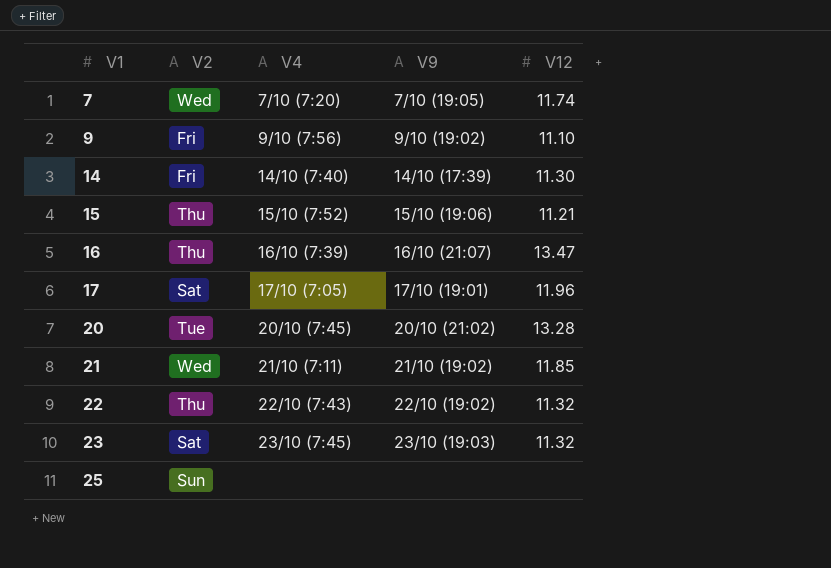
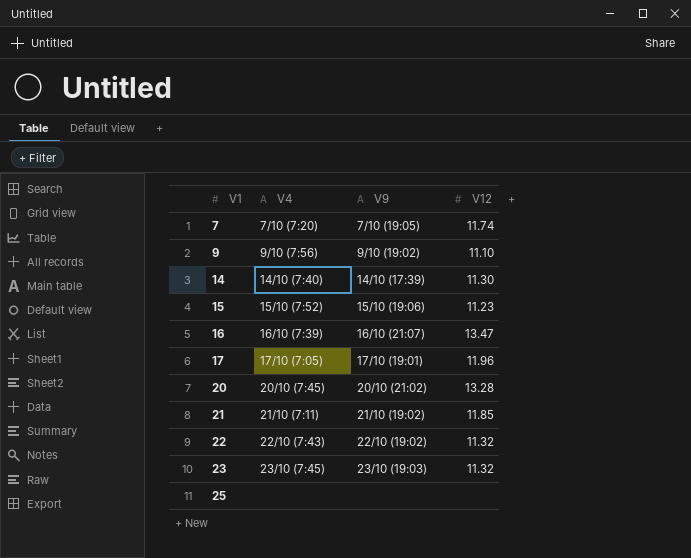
column V2 | position: 2 -> none
15 | V12: 11.21 -> 11.23

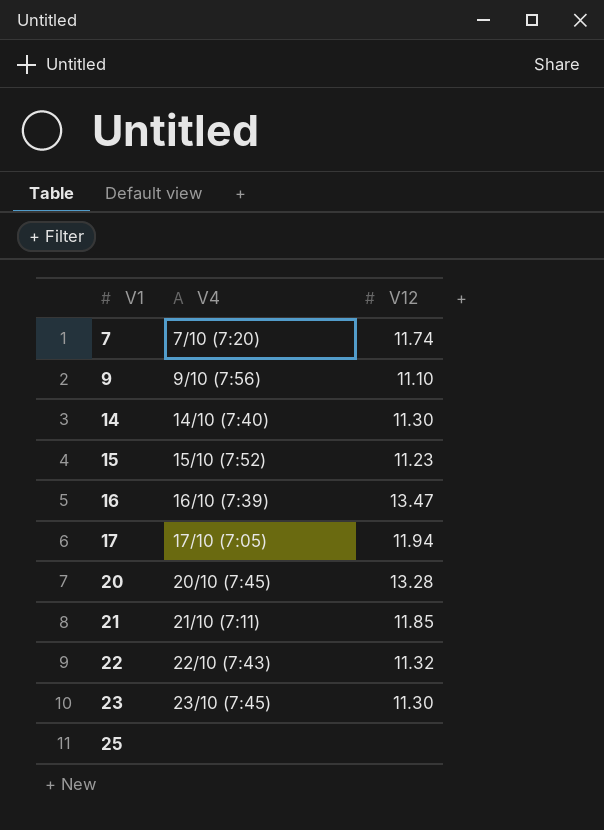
column V9 | position: 3 -> none
17 | V12: 11.96 -> 11.94
23 | V12: 11.32 -> 11.30

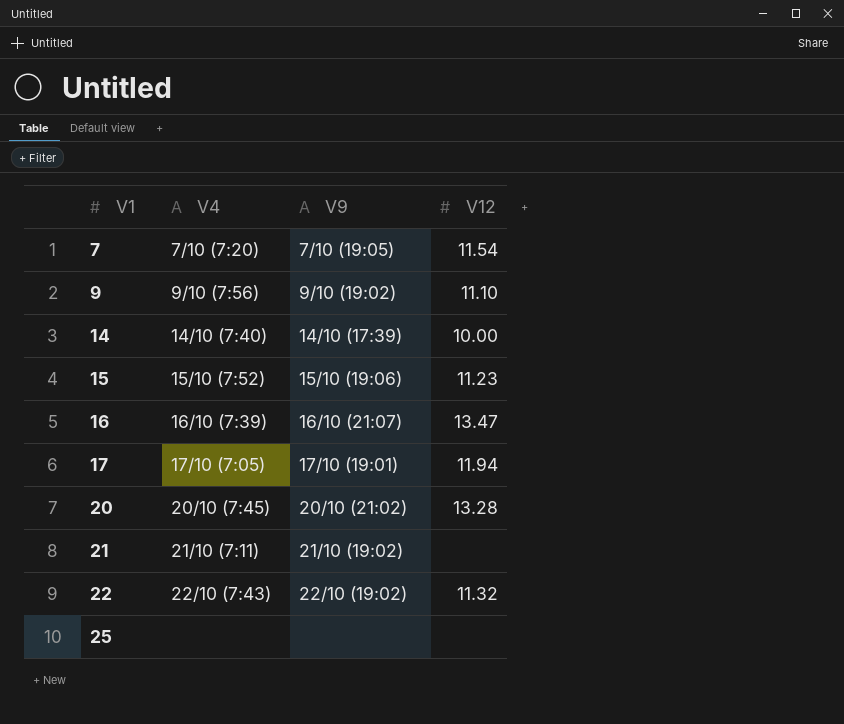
column V9 | position: none -> 3
row 23: 23/10 (7:45) | 11.30 -> none
7 | V12: 11.74 -> 11.54
14 | V12: 11.30 -> 10.00
21 | V12: 11.85 -> none

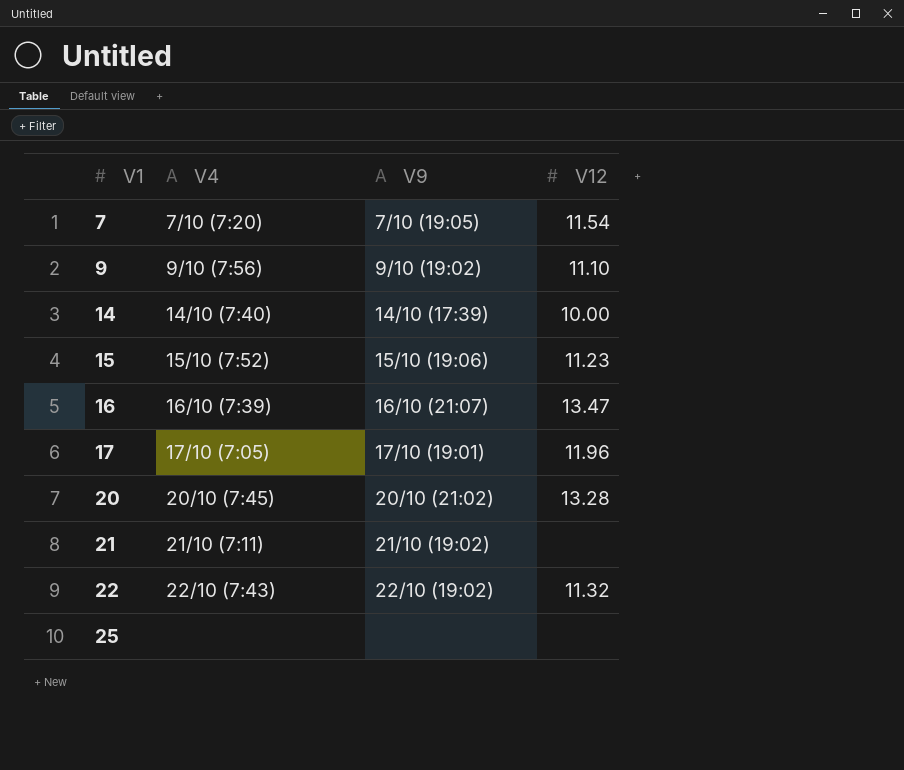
17 | V12: 11.94 -> 11.96

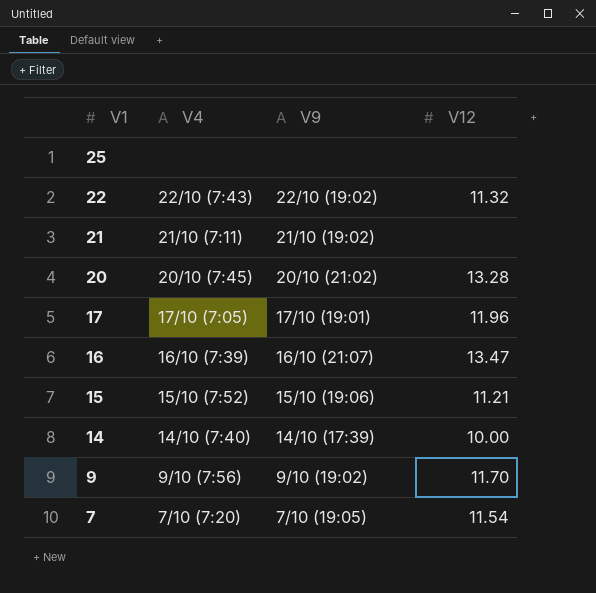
row order: V1 ascending -> V1 descending
15 | V12: 11.23 -> 11.21
9 | V12: 11.10 -> 11.70

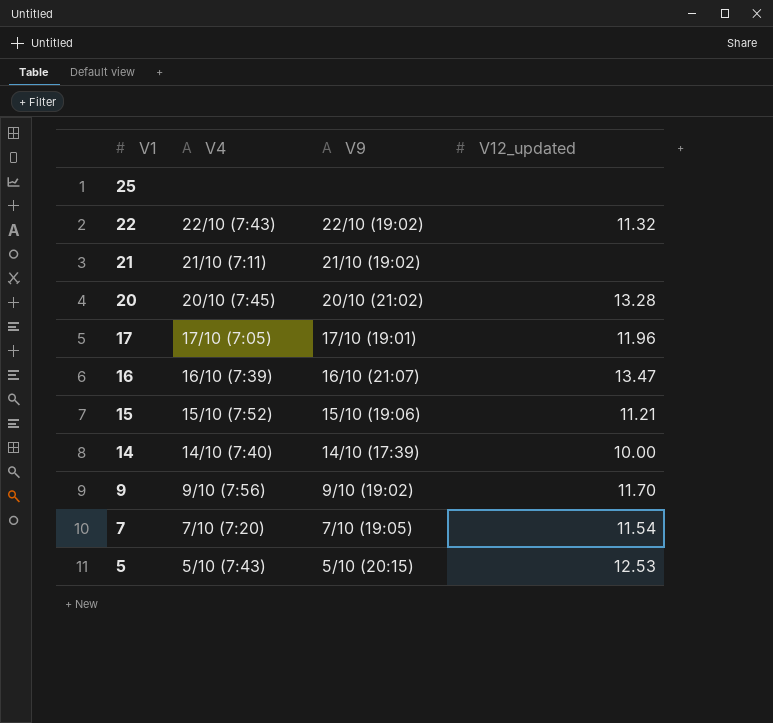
column name: V12 -> V12_updated
row 5: none -> 5/10 (7:43) | 5/10 (20:15) | 12.53

